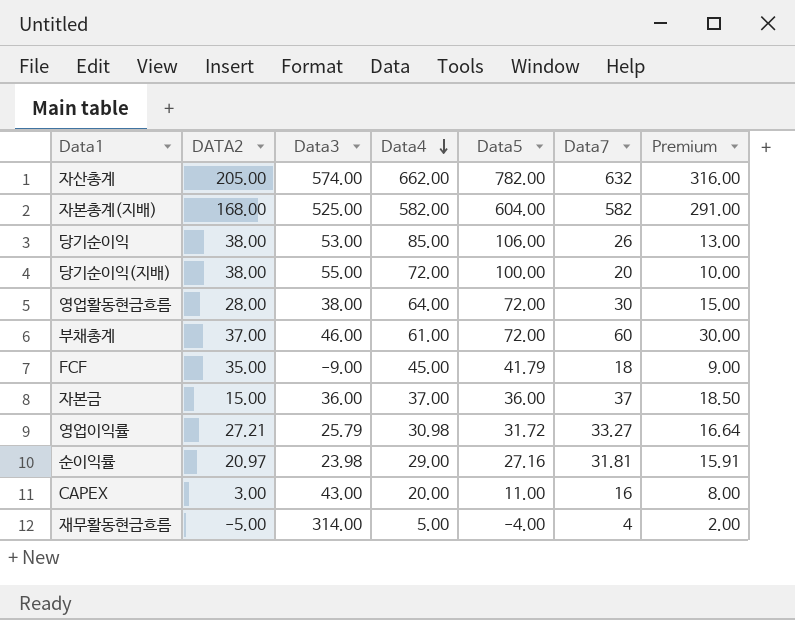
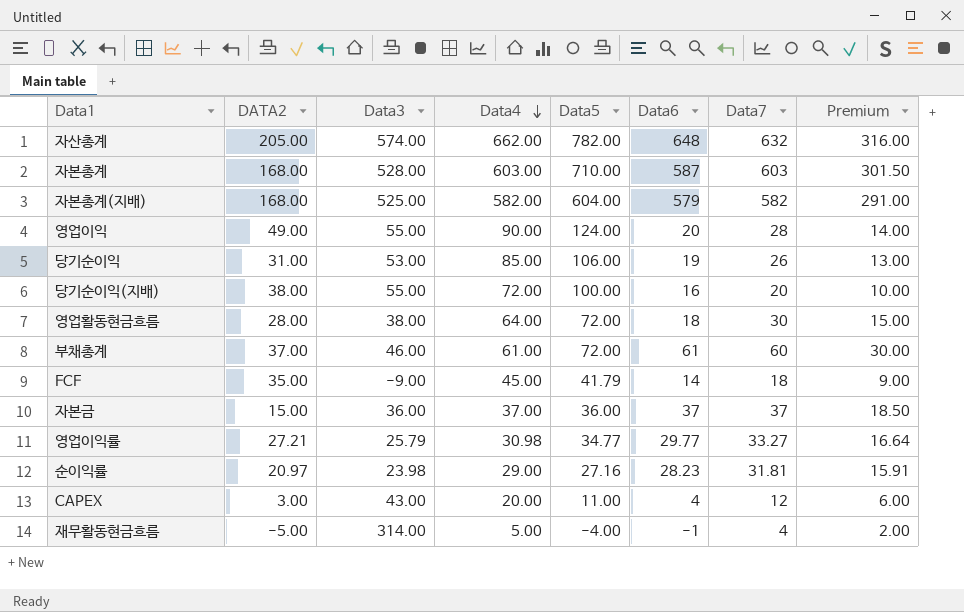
column Data6 | position: none -> 6
row 자본총계: none -> 168.00 | 528.00 | 603.00 | 710.00 | 587 | 603 | 301.50
row 영업이익: none -> 49.00 | 55.00 | 90.00 | 124.00 | 20 | 28 | 14.00
당기순이익 | DATA2: 38.00 -> 31.00
영업이익률 | Data5: 31.72 -> 34.77
CAPEX | Data7: 16 -> 12
CAPEX | Premium: 8.00 -> 6.00

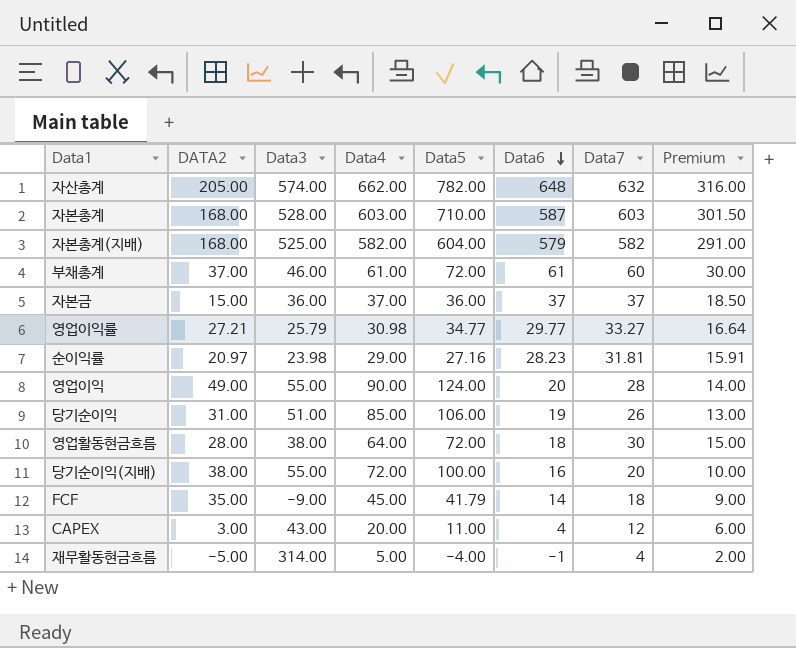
row order: Data4 descending -> Data6 descending
당기순이익 | Data3: 53.00 -> 51.00

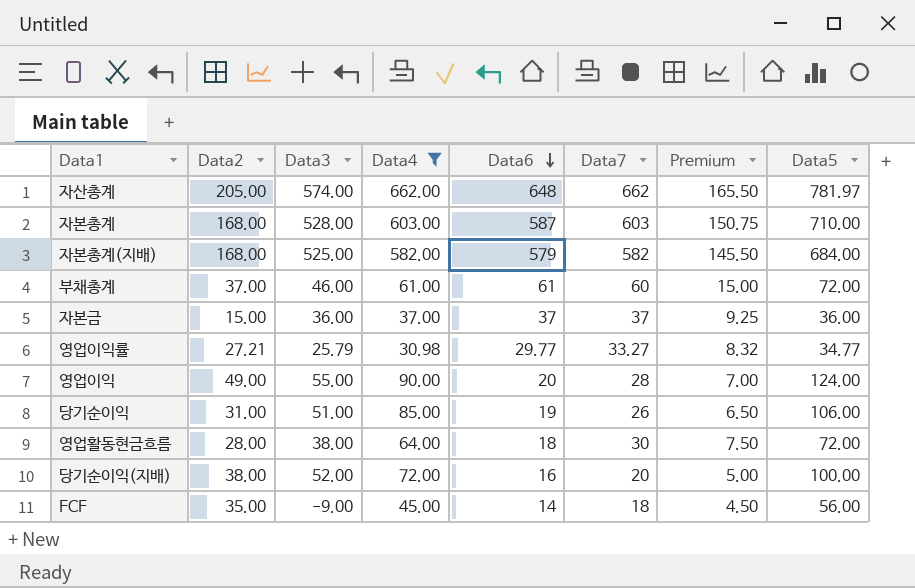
filter: none -> Data4 >= 30.98
column name: DATA2 -> Data2
column Premium | formula: [Data7] * 0.5 -> [Data7] * 0.25
column Data5 | position: 5 -> 8
자산총계 | Data7: 632 -> 662
자산총계 | Data5: 782.00 -> 781.97
자본총계(지배) | Data5: 604.00 -> 684.00
당기순이익(지배) | Data3: 55.00 -> 52.00
FCF | Data5: 41.79 -> 56.00

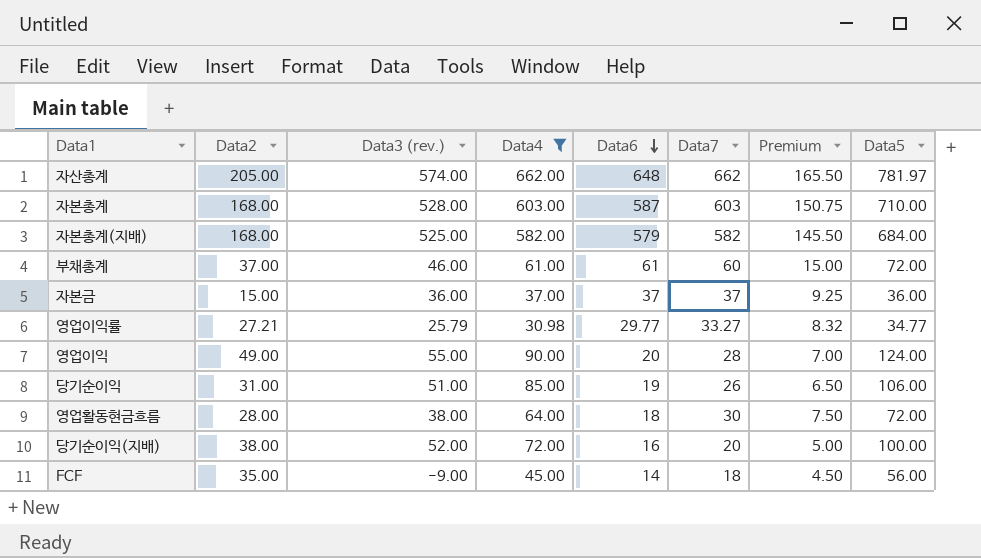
column name: Data3 -> Data3 (rev.)

